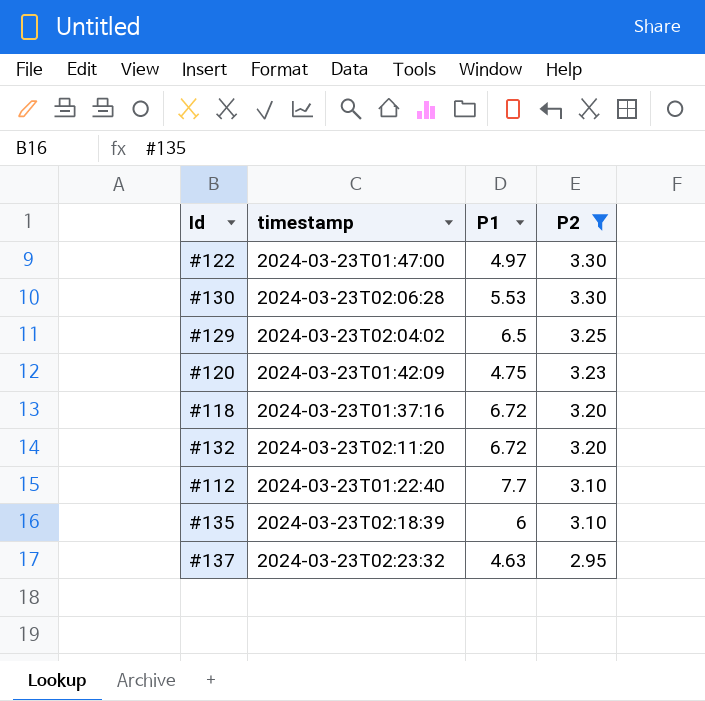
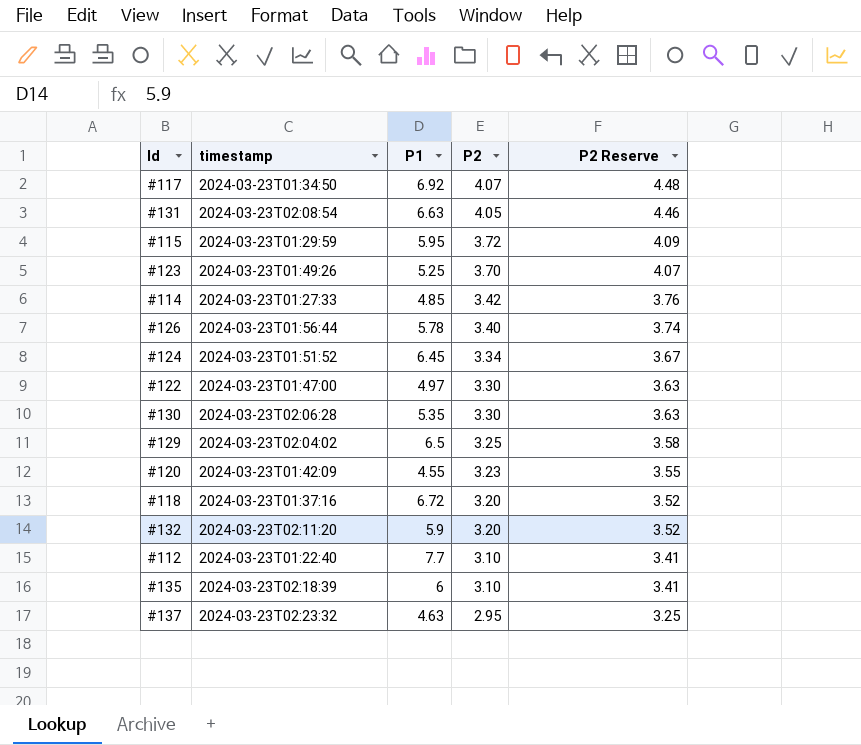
filter: P2 <= 3.30 -> none
column P2 Reserve | formula: none -> [P2] * 1.1
#130 | P1: 5.53 -> 5.35
#120 | P1: 4.75 -> 4.55
#132 | P1: 6.72 -> 5.9

